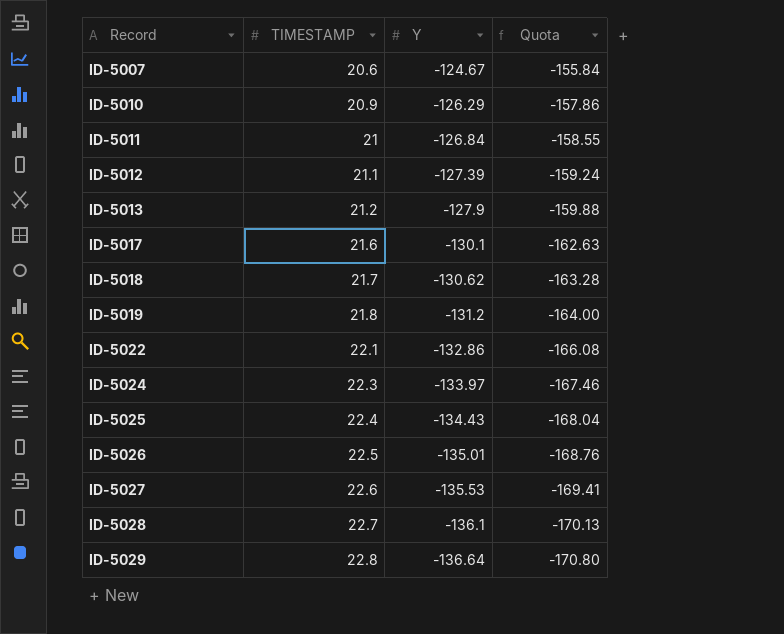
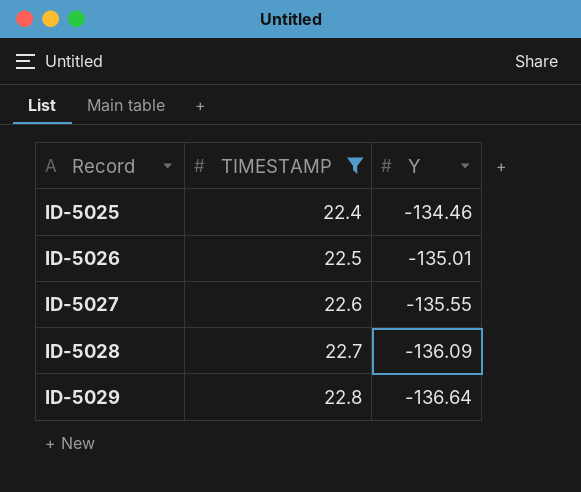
filter: none -> TIMESTAMP >= 22.4
column Quota | formula: [Y] * 1.25 -> none
ID-5025 | Y: -134.43 -> -134.46
ID-5027 | Y: -135.53 -> -135.55
ID-5028 | Y: -136.1 -> -136.09

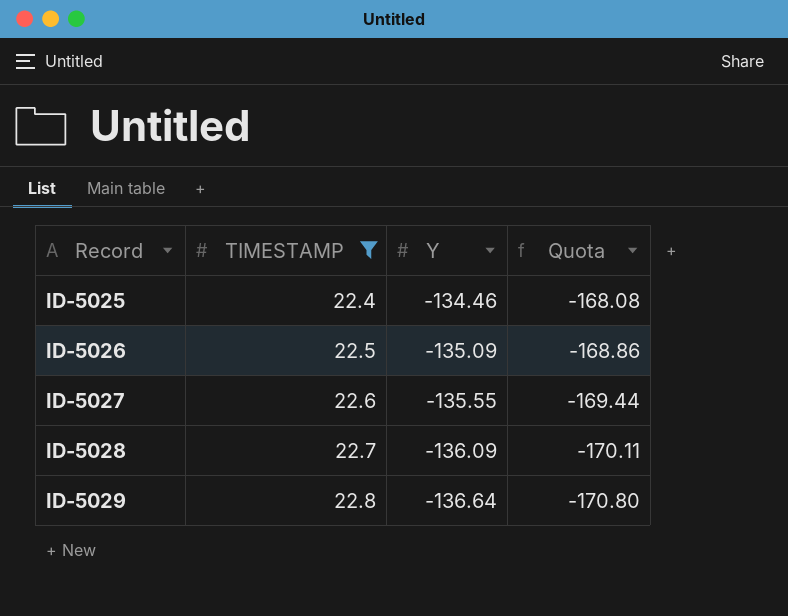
column Quota | formula: none -> [Y] * 1.25
ID-5026 | Y: -135.01 -> -135.09

